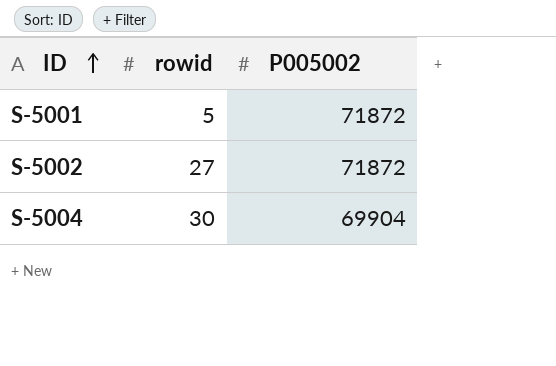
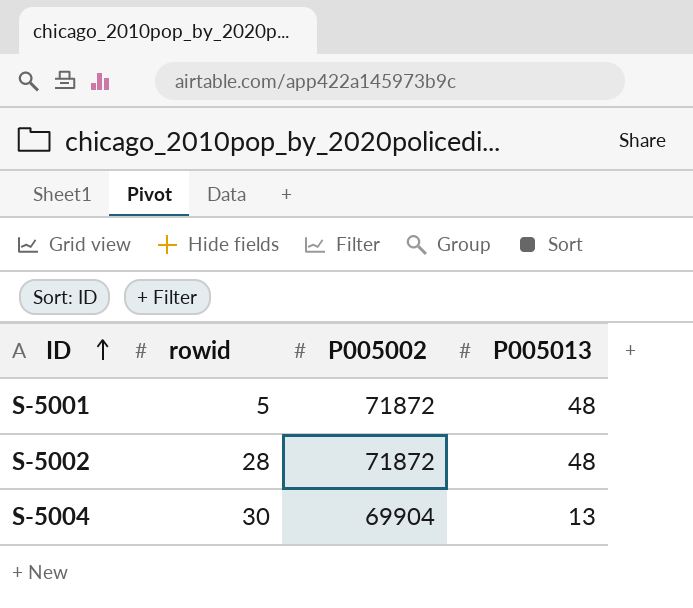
column P005013 | position: none -> 4
S-5002 | rowid: 27 -> 28

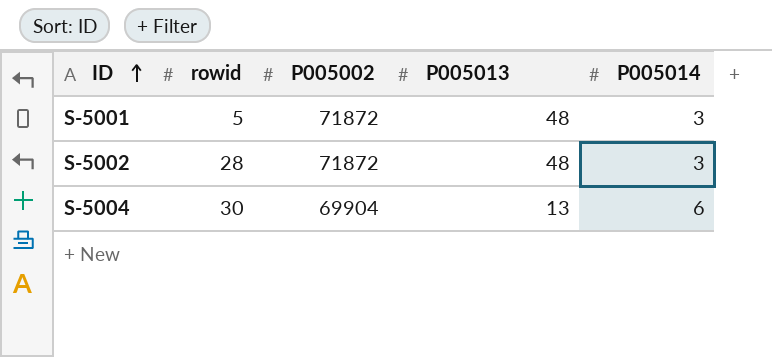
column P005014 | position: none -> 5

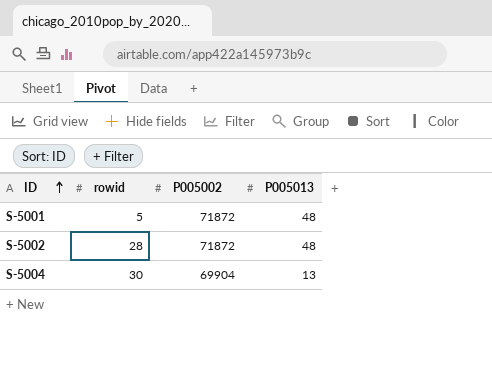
column P005014 | position: 5 -> none

